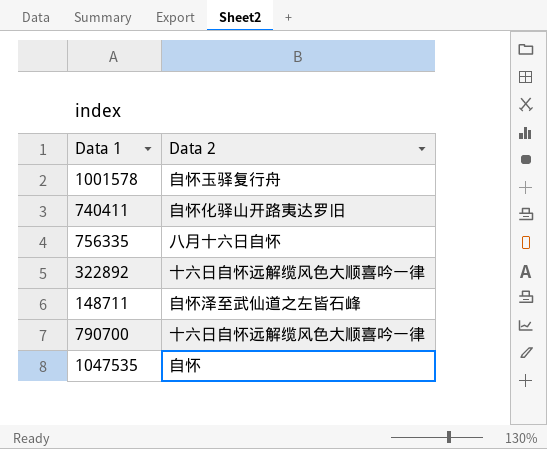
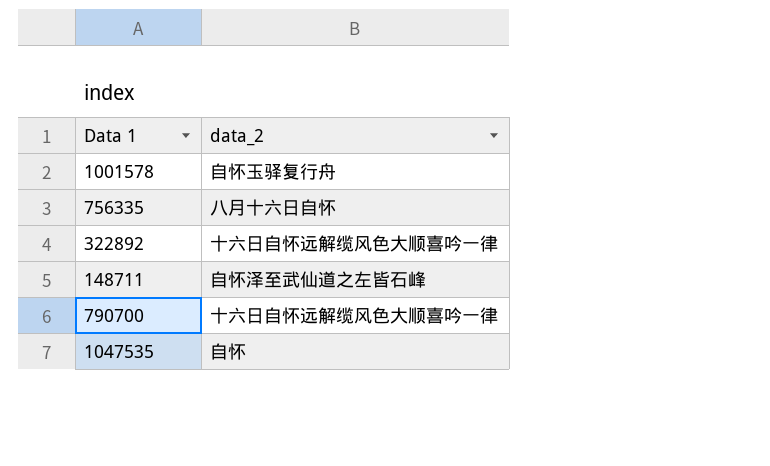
column name: Data 2 -> data_2
row 740411: 自怀化驿山开路夷达罗旧 -> none

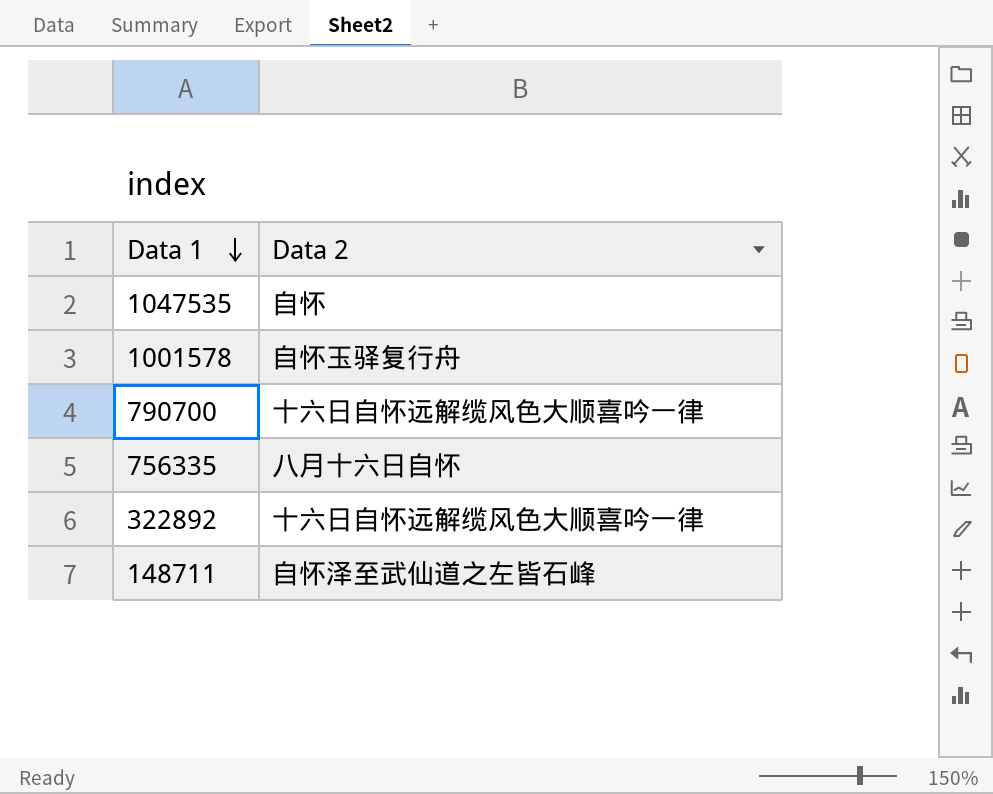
row order: none -> Data 1 descending
column name: data_2 -> Data 2

